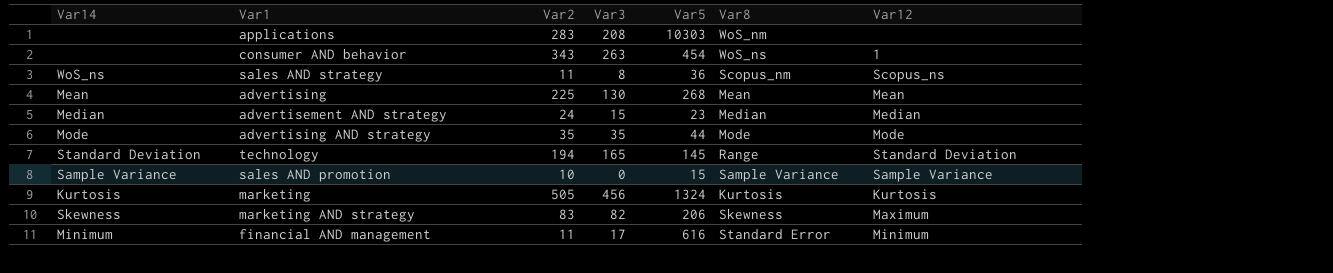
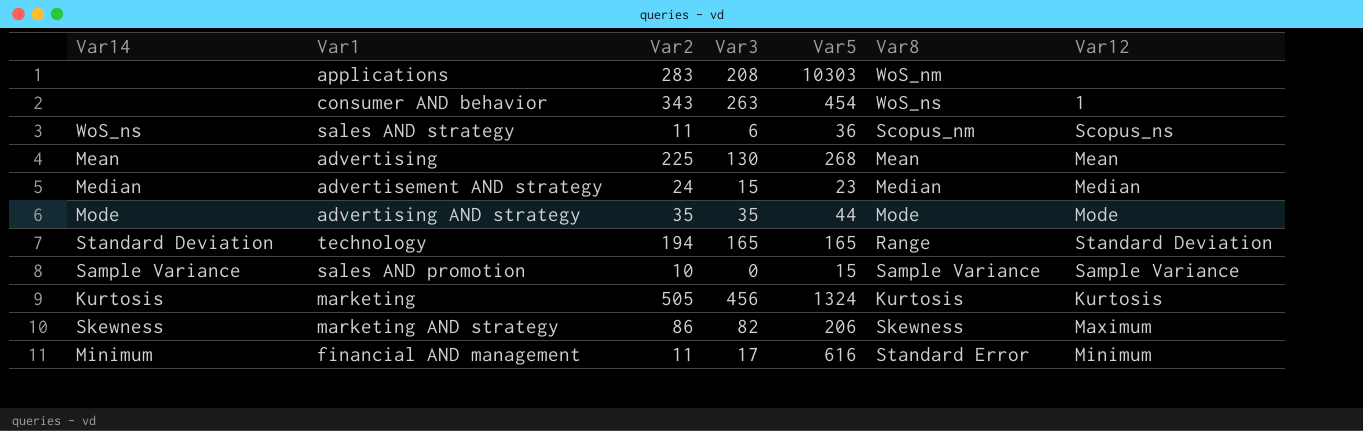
sales AND strategy | Var3: 8 -> 6
technology | Var5: 145 -> 165
marketing AND strategy | Var2: 83 -> 86

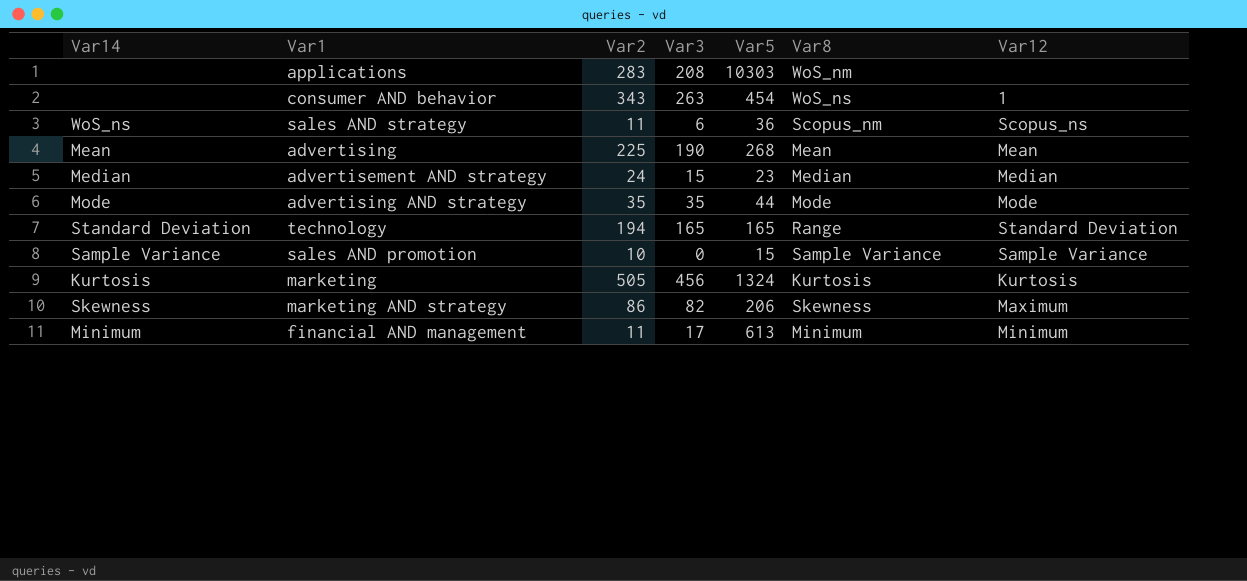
advertising | Var3: 130 -> 190
financial AND management | Var5: 616 -> 613
financial AND management | Var8: Standard Error -> Minimum

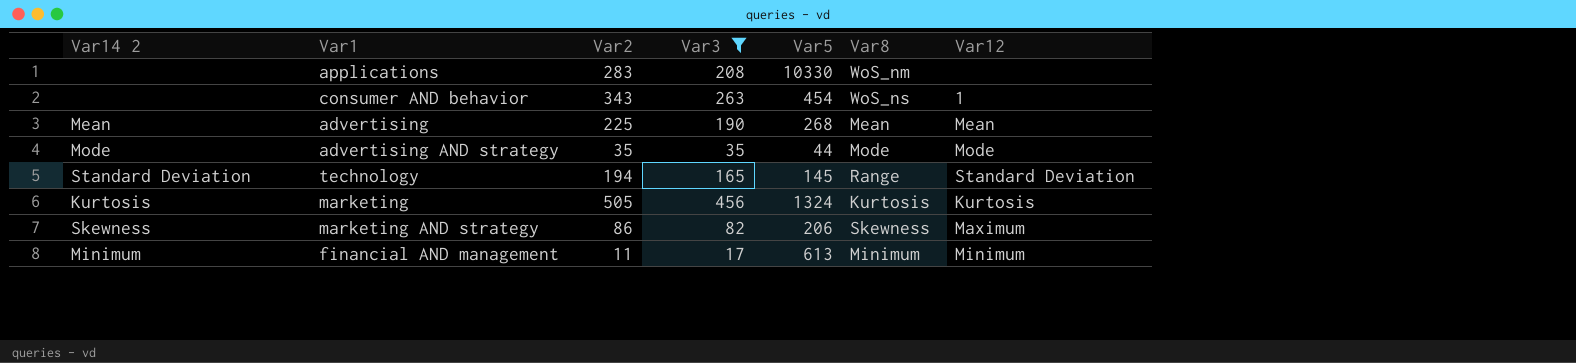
filter: none -> Var3 >= 17
column name: Var14 -> Var14 2
applications | Var5: 10303 -> 10330
technology | Var5: 165 -> 145

